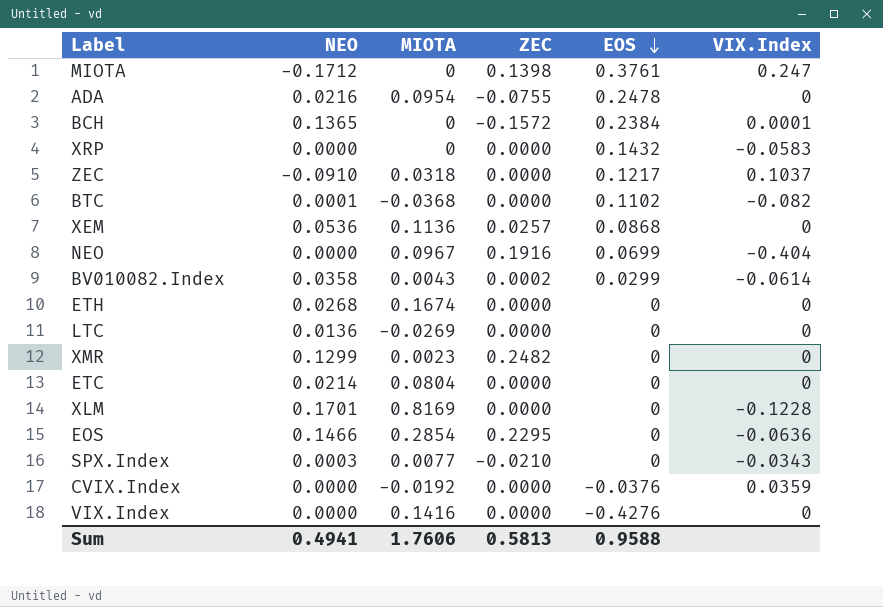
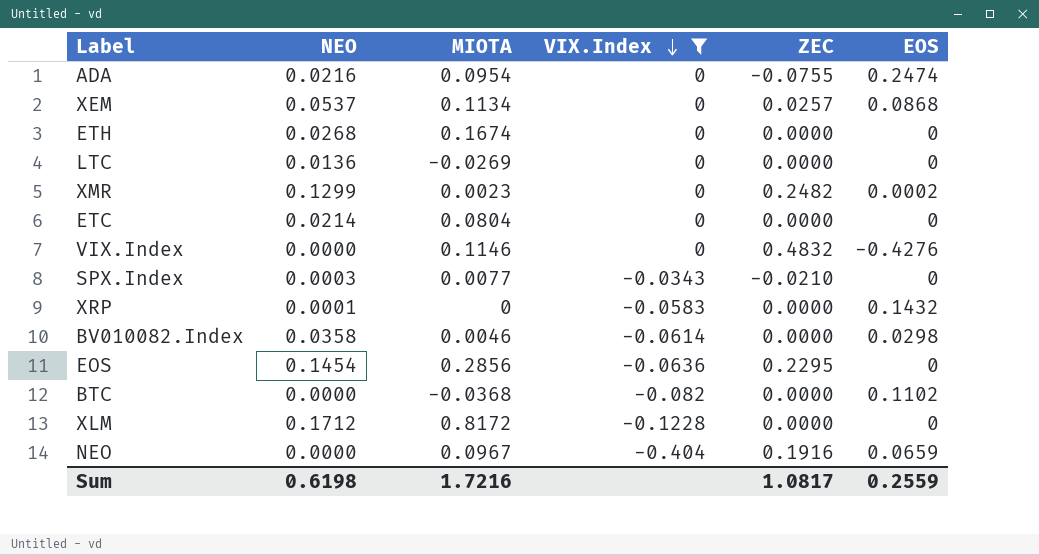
filter: none -> VIX.Index <= 0
row order: EOS descending -> VIX.Index descending
column VIX.Index | position: 6 -> 4
ADA | EOS: 0.2478 -> 0.2474
XEM | NEO: 0.0536 -> 0.0537
XEM | MIOTA: 0.1136 -> 0.1134
XMR | EOS: 0 -> 0.0002
VIX.Index | MIOTA: 0.1416 -> 0.1146
VIX.Index | ZEC: 0.0000 -> 0.4832
XRP | NEO: 0.0000 -> 0.0001
BV010082.Index | MIOTA: 0.0043 -> 0.0046
BV010082.Index | ZEC: 0.0002 -> 0.0000
BV010082.Index | EOS: 0.0299 -> 0.0298
EOS | NEO: 0.1466 -> 0.1454
EOS | MIOTA: 0.2854 -> 0.2856
BTC | NEO: 0.0001 -> 0.0000
XLM | NEO: 0.1701 -> 0.1712
XLM | MIOTA: 0.8169 -> 0.8172
NEO | EOS: 0.0699 -> 0.0659
Sum | NEO: 0.4941 -> 0.6198
Sum | MIOTA: 1.7606 -> 1.7216
Sum | ZEC: 0.5813 -> 1.0817
Sum | EOS: 0.9588 -> 0.2559

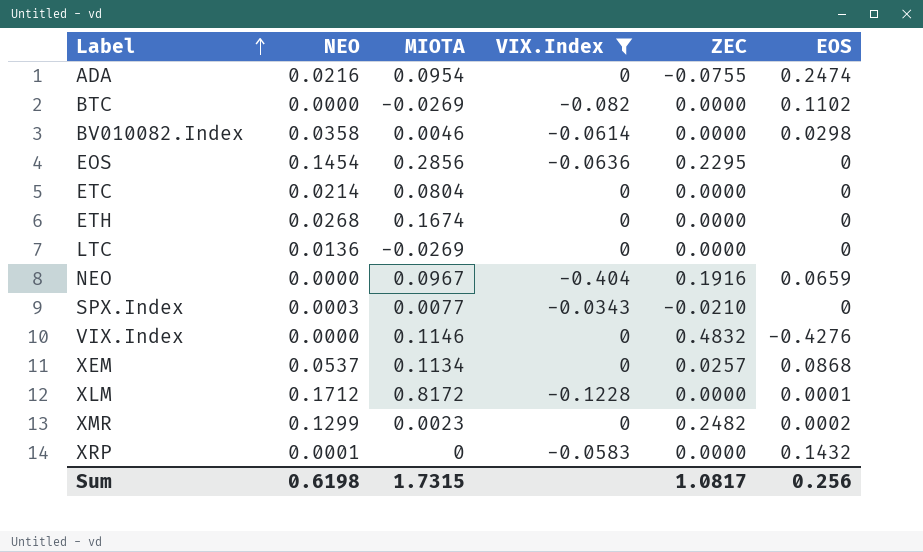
row order: VIX.Index descending -> Label ascending
BTC | MIOTA: -0.0368 -> -0.0269
XLM | EOS: 0 -> 0.0001
Sum | MIOTA: 1.7216 -> 1.7315
Sum | EOS: 0.2559 -> 0.256

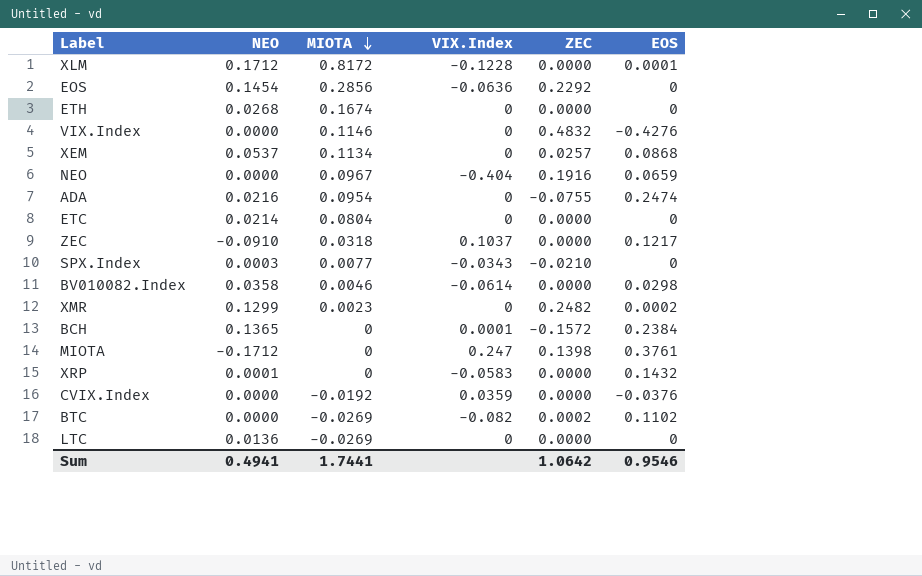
filter: VIX.Index <= 0 -> none
row order: Label ascending -> MIOTA descending
EOS | ZEC: 0.2295 -> 0.2292
BTC | ZEC: 0.0000 -> 0.0002
Sum | NEO: 0.6198 -> 0.4941
Sum | MIOTA: 1.7315 -> 1.7441
Sum | ZEC: 1.0817 -> 1.0642
Sum | EOS: 0.256 -> 0.9546

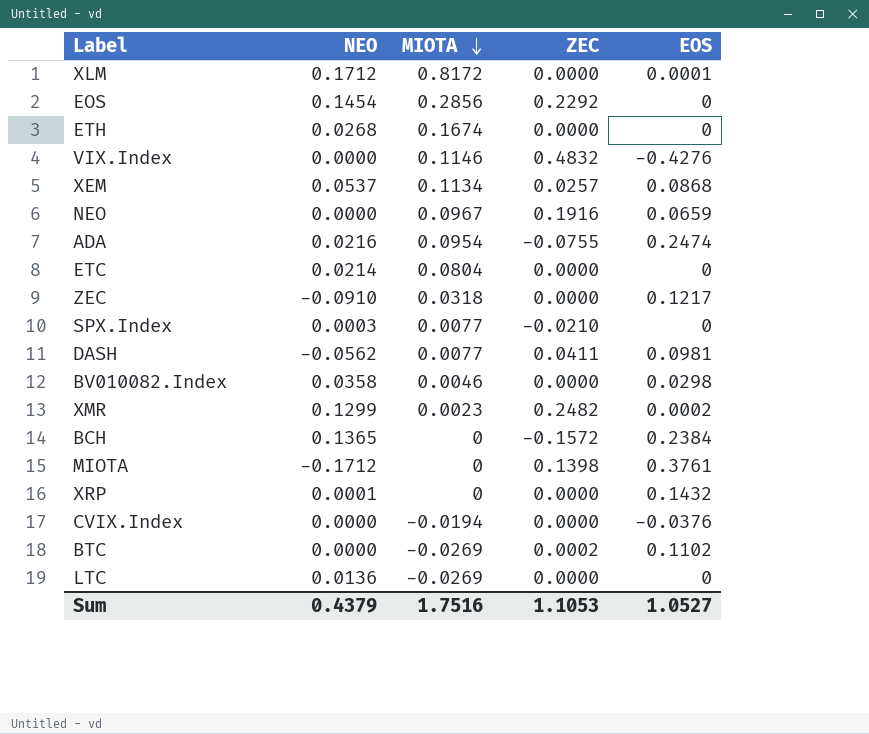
column VIX.Index | position: 4 -> none
row DASH: none -> -0.0562 | 0.0077 | 0.0411 | 0.0981
CVIX.Index | MIOTA: -0.0192 -> -0.0194
Sum | NEO: 0.4941 -> 0.4379
Sum | MIOTA: 1.7441 -> 1.7516
Sum | ZEC: 1.0642 -> 1.1053
Sum | EOS: 0.9546 -> 1.0527

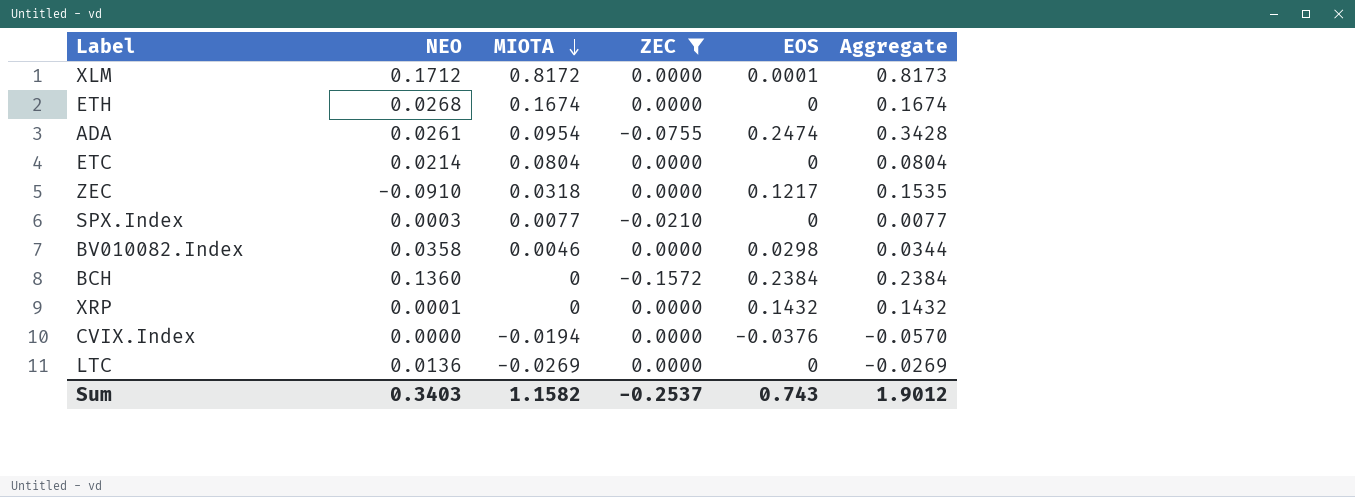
filter: none -> ZEC <= 0.0000
column Aggregate | formula: none -> [MIOTA] + [EOS]
ADA | NEO: 0.0216 -> 0.0261
BCH | NEO: 0.1365 -> 0.1360
Sum | NEO: 0.4379 -> 0.3403
Sum | MIOTA: 1.7516 -> 1.1582
Sum | ZEC: 1.1053 -> -0.2537
Sum | EOS: 1.0527 -> 0.743

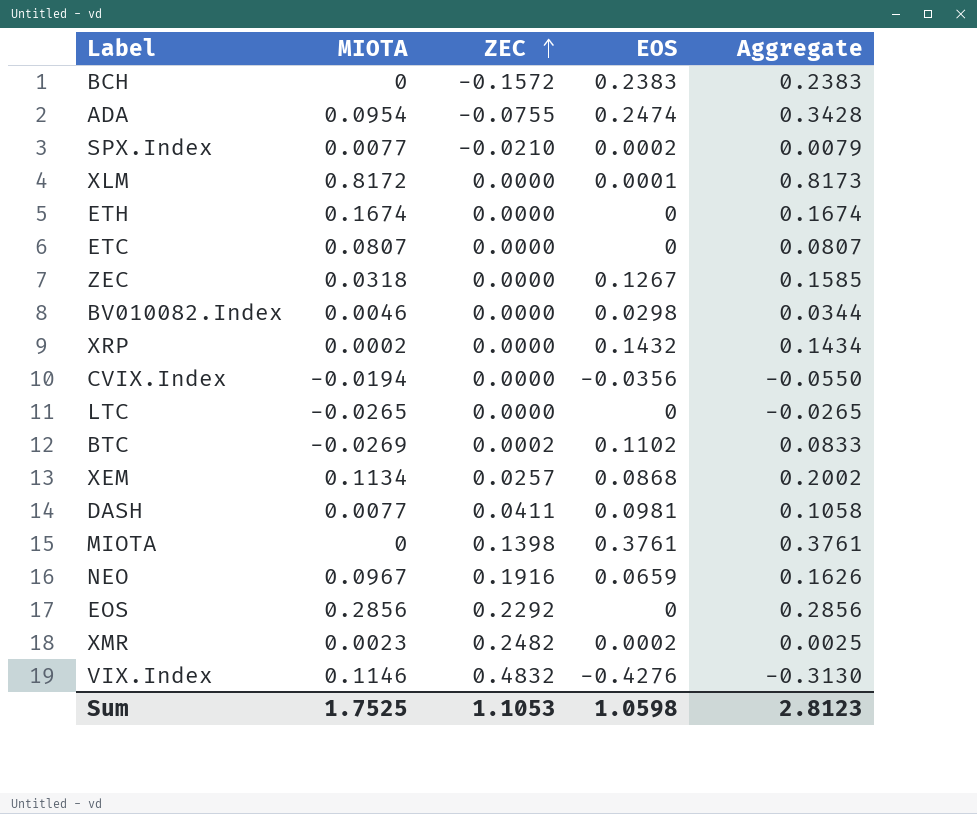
filter: ZEC <= 0.0000 -> none
row order: MIOTA descending -> ZEC ascending
column NEO | position: 2 -> none
BCH | EOS: 0.2384 -> 0.2383
BCH | Aggregate: 0.2384 -> 0.2383
SPX.Index | EOS: 0 -> 0.0002
SPX.Index | Aggregate: 0.0077 -> 0.0079
ETC | MIOTA: 0.0804 -> 0.0807
ETC | Aggregate: 0.0804 -> 0.0807
ZEC | EOS: 0.1217 -> 0.1267
ZEC | Aggregate: 0.1535 -> 0.1585
XRP | MIOTA: 0 -> 0.0002
XRP | Aggregate: 0.1432 -> 0.1434
CVIX.Index | EOS: -0.0376 -> -0.0356
CVIX.Index | Aggregate: -0.0570 -> -0.0550
LTC | MIOTA: -0.0269 -> -0.0265
LTC | Aggregate: -0.0269 -> -0.0265
Sum | MIOTA: 1.1582 -> 1.7525
Sum | ZEC: -0.2537 -> 1.1053
Sum | EOS: 0.743 -> 1.0598
Sum | Aggregate: 1.9012 -> 2.8123

